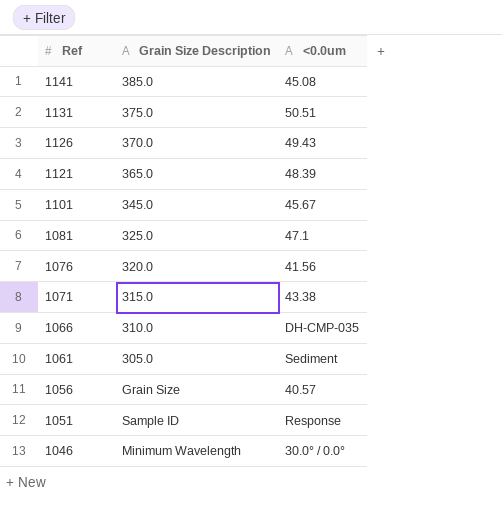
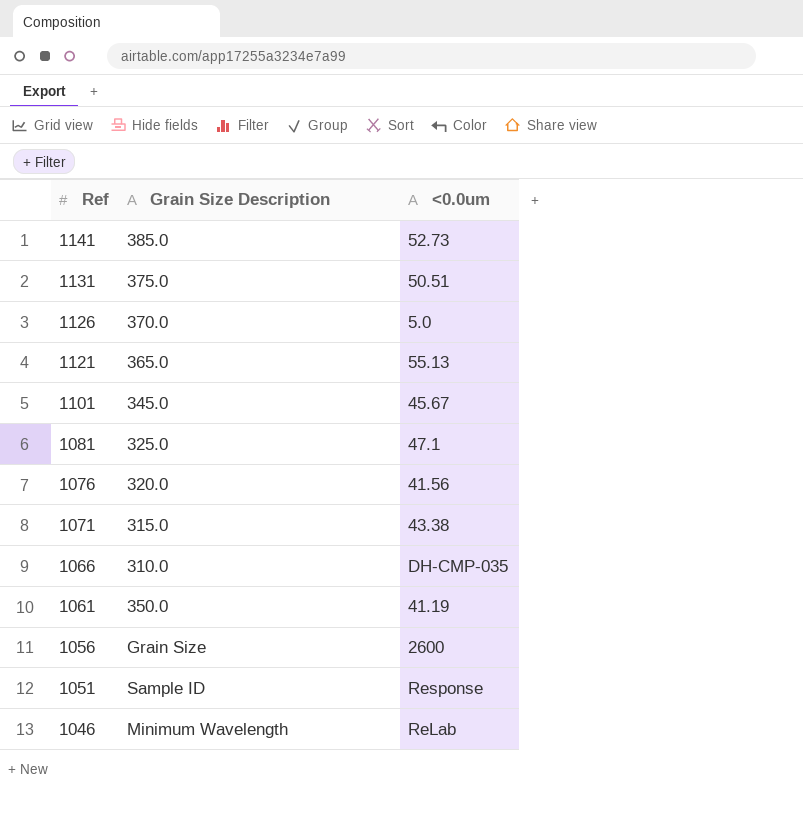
1141 | <0.0um: 45.08 -> 52.73
1126 | <0.0um: 49.43 -> 5.0
1121 | <0.0um: 48.39 -> 55.13
1061 | Grain Size Description: 305.0 -> 350.0
1061 | <0.0um: Sediment -> 41.19
1056 | <0.0um: 40.57 -> 2600
1046 | <0.0um: 30.0° / 0.0° -> ReLab

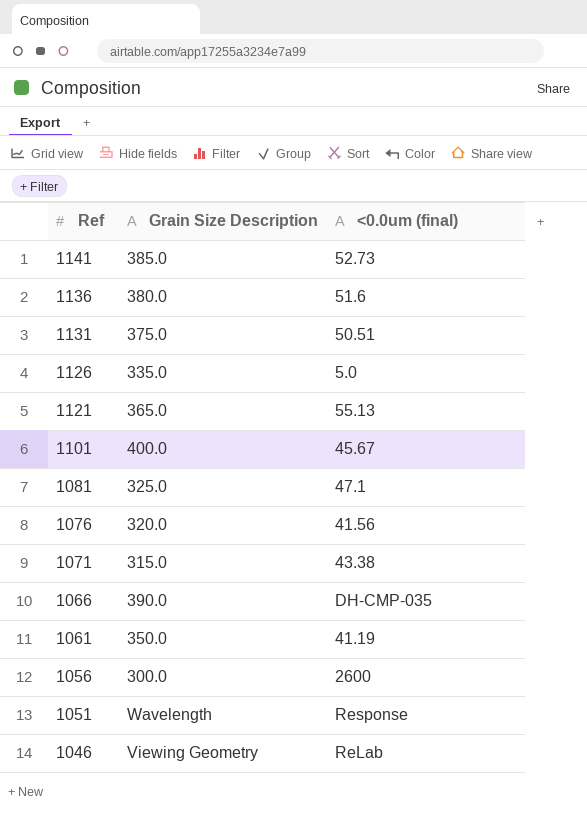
column name: <0.0um -> <0.0um (final)
row 1136: none -> 380.0 | 51.6
1126 | Grain Size Description: 370.0 -> 335.0
1101 | Grain Size Description: 345.0 -> 400.0
1066 | Grain Size Description: 310.0 -> 390.0
1056 | Grain Size Description: Grain Size -> 300.0
1051 | Grain Size Description: Sample ID -> Wavelength
1046 | Grain Size Description: Minimum Wavelength -> Viewing Geometry

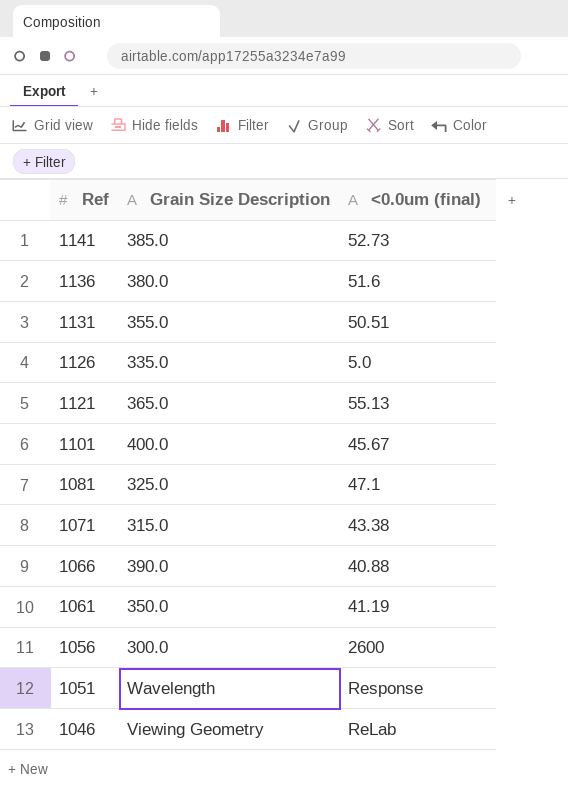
row 1076: 320.0 | 41.56 -> none
1131 | Grain Size Description: 375.0 -> 355.0
1066 | <0.0um (final): DH-CMP-035 -> 40.88

